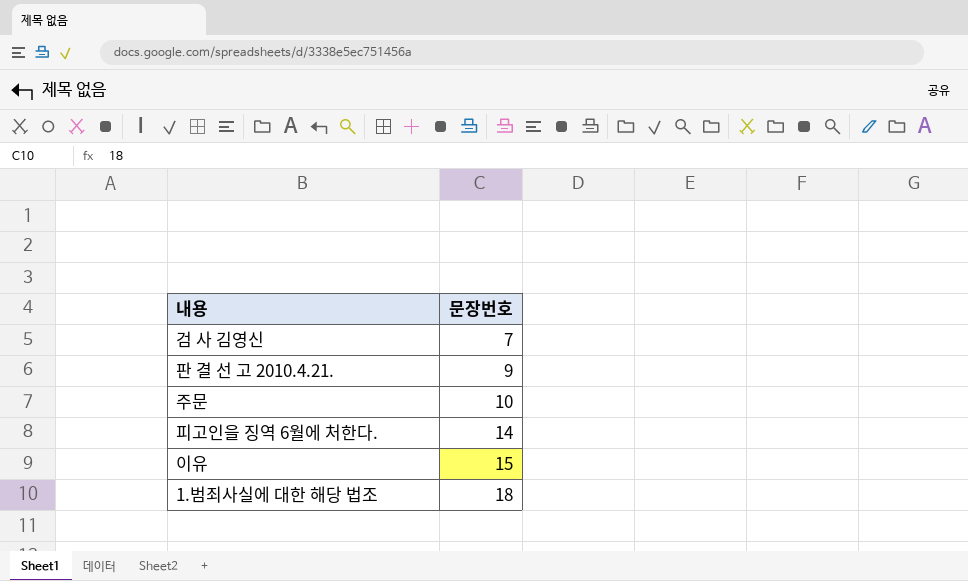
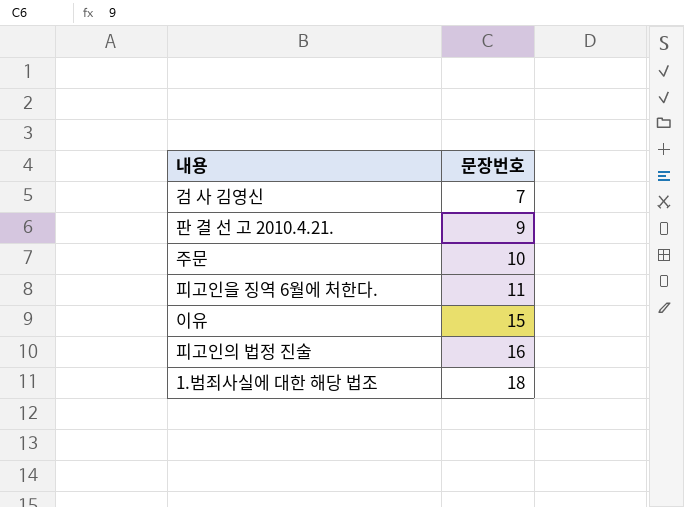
피고인을 징역 6월에 처한다. | 문장번호: 14 -> 11
row 피고인의 법정 진술: none -> 16

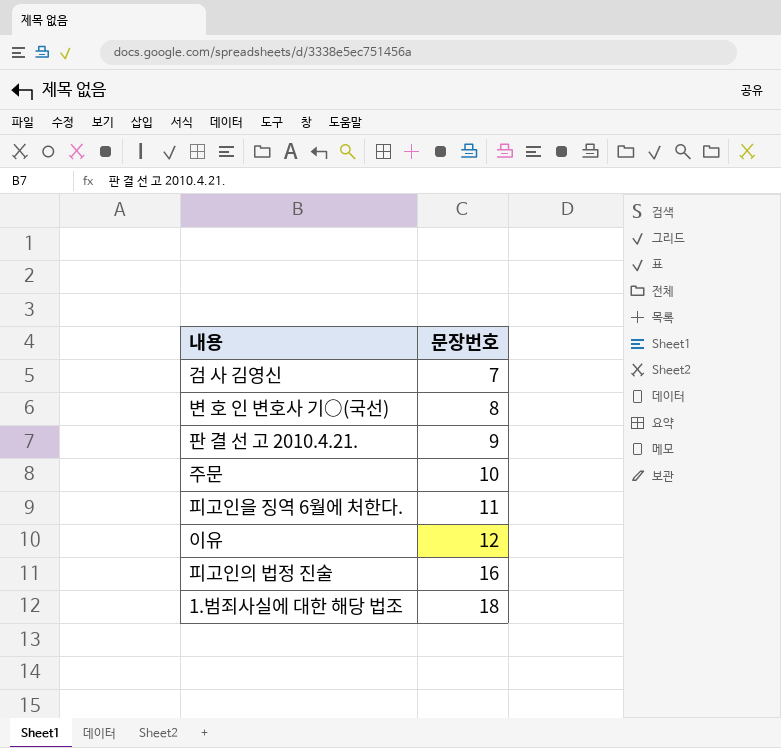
row 변 호 인 변호사 기○(국선): none -> 8
이유 | 문장번호: 15 -> 12

